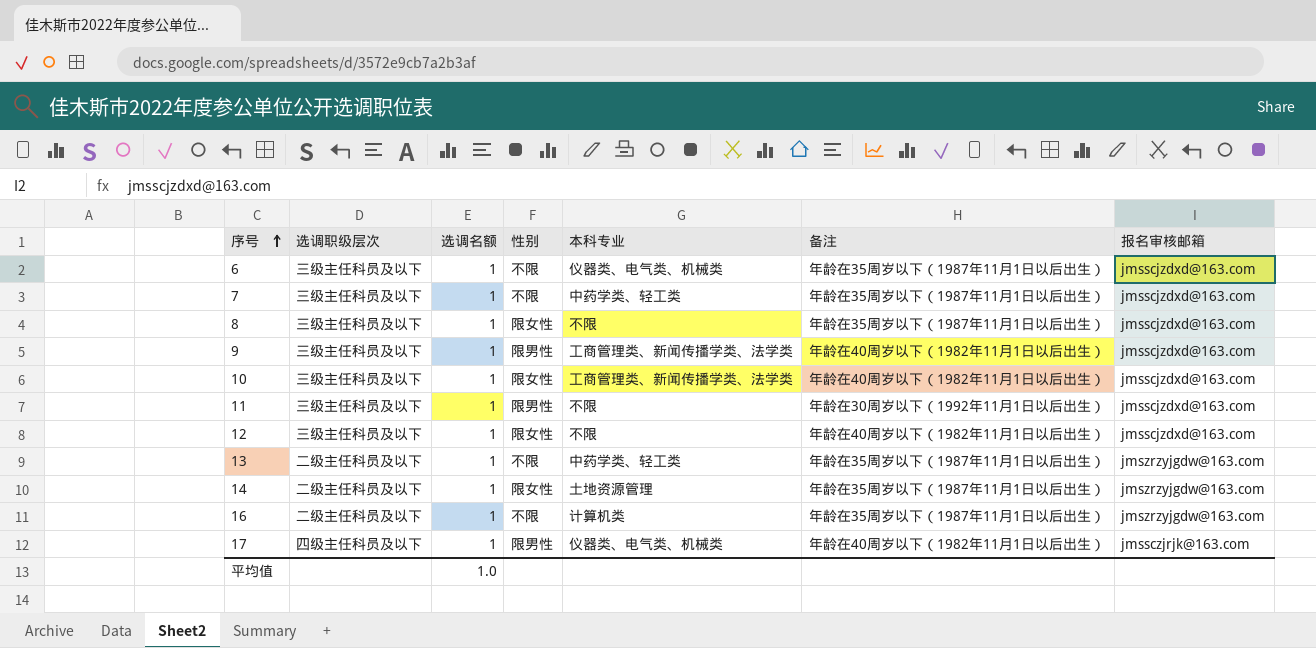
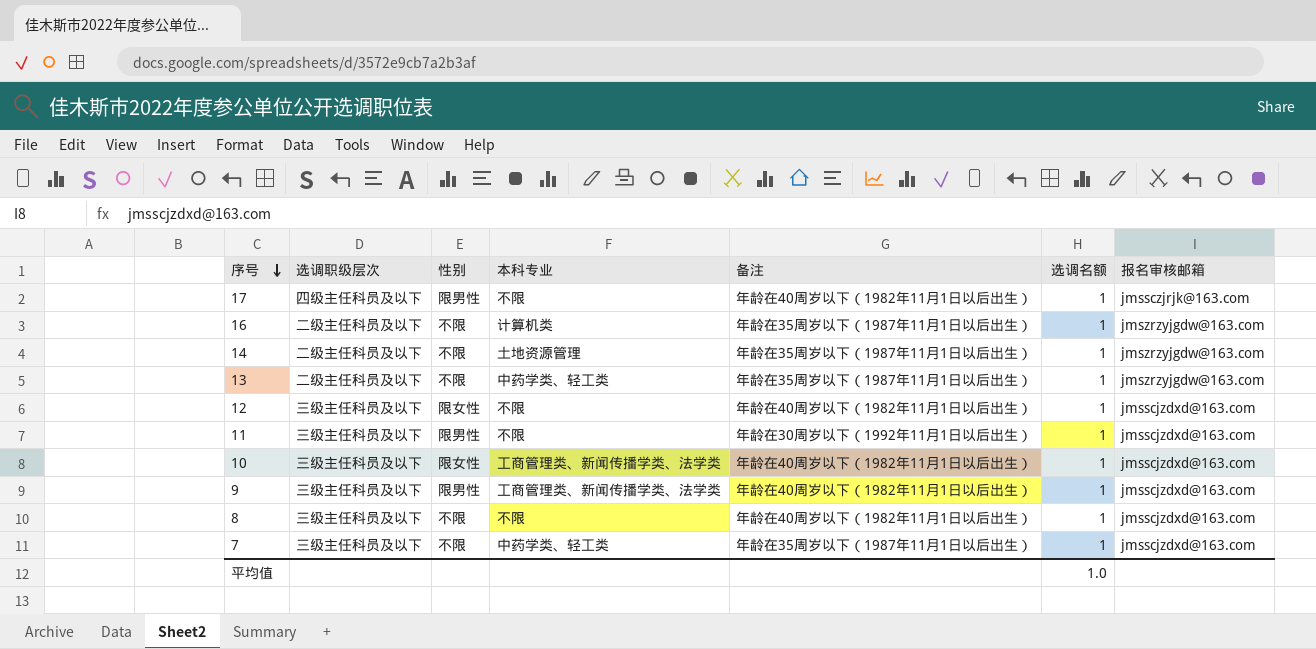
row order: 序号 ascending -> 序号 descending
column 选调名额 | position: 3 -> 6
row 6: 三级主任科员及以下 | 1 | 不限 | 仪器类、电气类、机械类 | 年龄在35周岁以下（1987年11月1日以后出生） | jmsscjzdxd@163.com -> none
17 | 本科专业: 仪器类、电气类、机械类 -> 不限
14 | 性别: 限女性 -> 不限
8 | 性别: 限女性 -> 不限
8 | 备注: 年龄在35周岁以下（1987年11月1日以后出生） -> 年龄在40周岁以下（1982年11月1日以后出生）

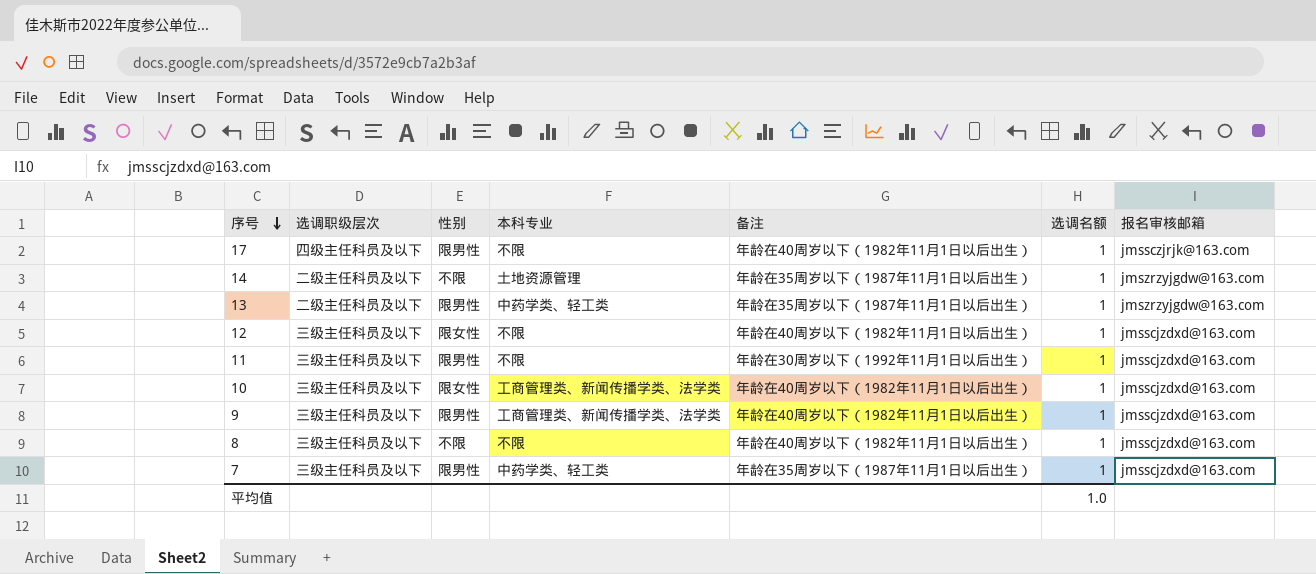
row 16: 二级主任科员及以下 | 不限 | 计算机类 | 年龄在35周岁以下（1987年11月1日以后出生） | 1 | jmszrzyjgdw@163.com -> none
13 | 性别: 不限 -> 限男性
7 | 性别: 不限 -> 限男性

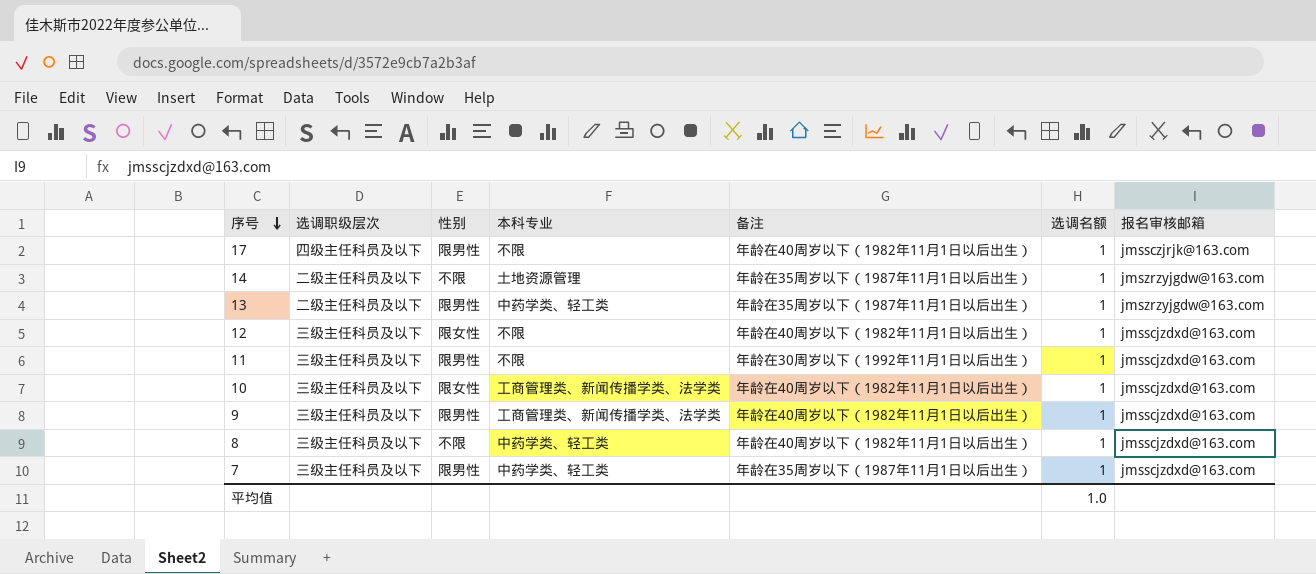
8 | 本科专业: 不限 -> 中药学类、轻工类

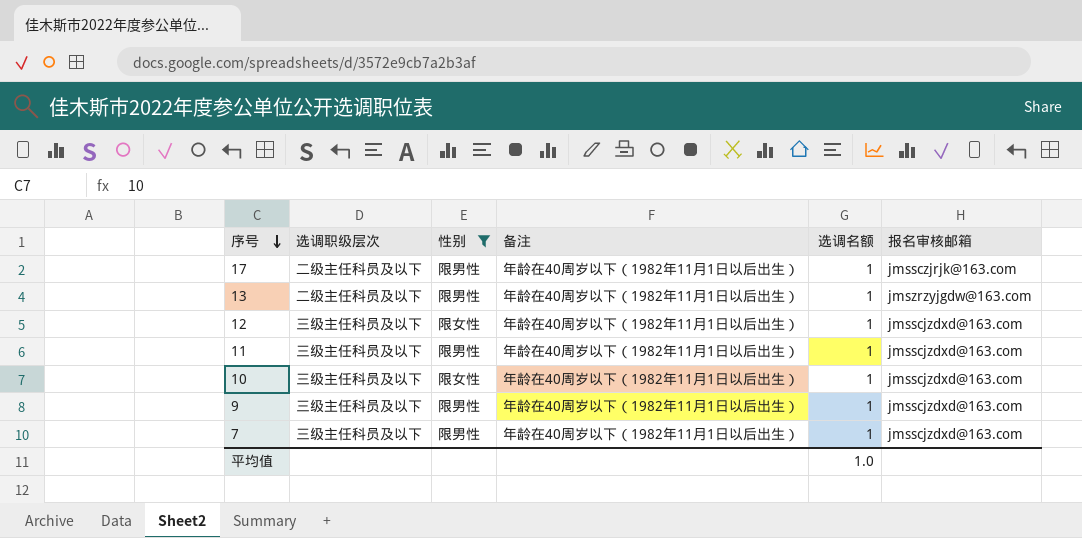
filter: none -> 性别 != 不限
column 本科专业 | position: 4 -> none
17 | 选调职级层次: 四级主任科员及以下 -> 二级主任科员及以下
13 | 备注: 年龄在35周岁以下（1987年11月1日以后出生） -> 年龄在40周岁以下（1982年11月1日以后出生）
11 | 备注: 年龄在30周岁以下（1992年11月1日以后出生） -> 年龄在40周岁以下（1982年11月1日以后出生）
7 | 备注: 年龄在35周岁以下（1987年11月1日以后出生） -> 年龄在40周岁以下（1982年11月1日以后出生）

